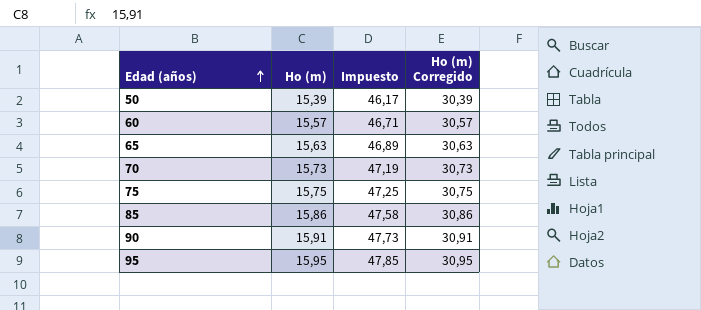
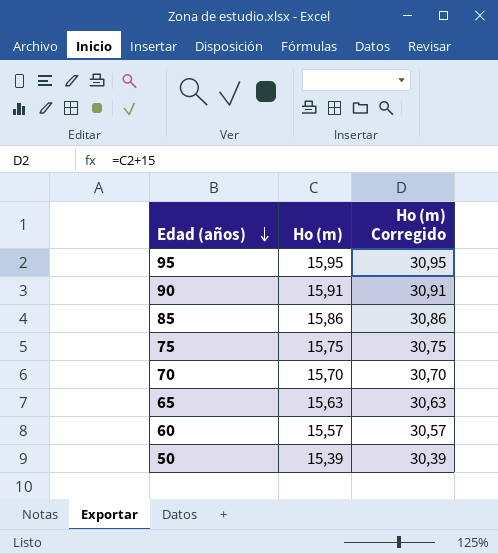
row order: Edad (años) ascending -> Edad (años) descending
column Impuesto | formula: [Ho (m)] * 3 -> none
70 | Ho (m): 15,73 -> 15,70
70 | Ho (m) Corregido: 30,73 -> 30,70

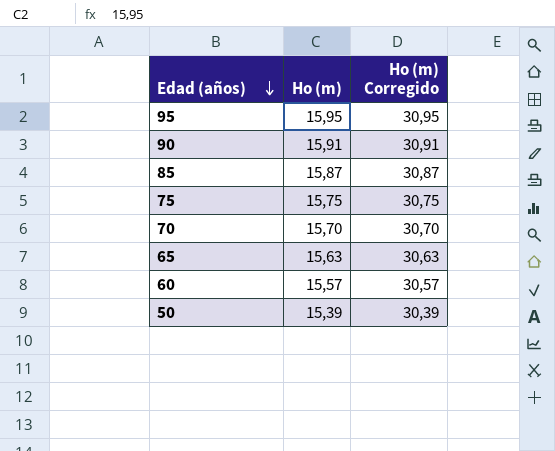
85 | Ho (m): 15,86 -> 15,87
85 | Ho (m) Corregido: 30,86 -> 30,87

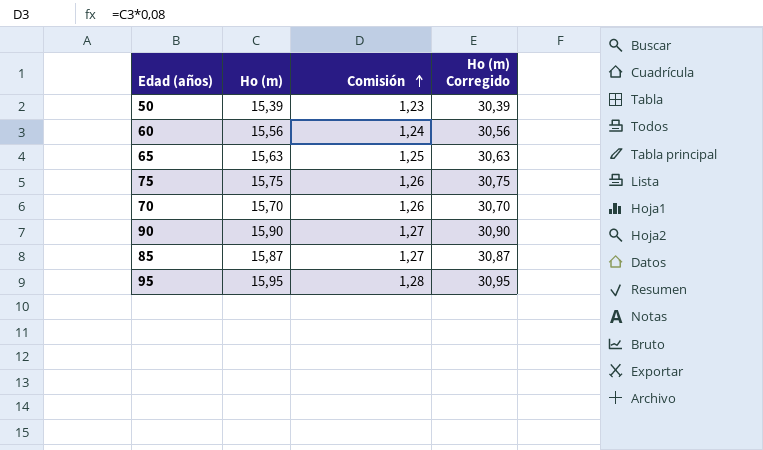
row order: Edad (años) descending -> Comisión ascending
column Comisión | formula: none -> [Ho (m)] * 0,08
60 | Ho (m): 15,57 -> 15,56
60 | Ho (m) Corregido: 30,57 -> 30,56
90 | Ho (m): 15,91 -> 15,90
90 | Ho (m) Corregido: 30,91 -> 30,90

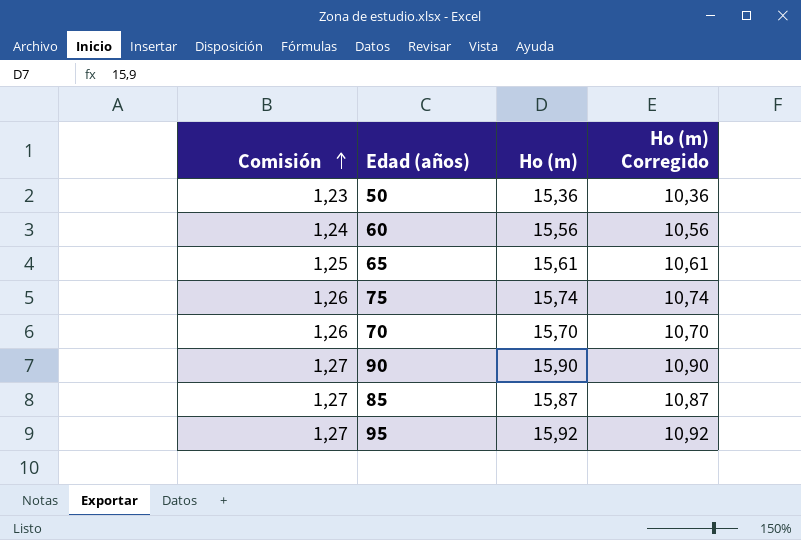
column Comisión | position: 3 -> 1
column Ho (m) Corregido | formula: [Ho (m)] + 15 -> [Ho (m)] - 5
50 | Ho (m): 15,39 -> 15,36
65 | Ho (m): 15,63 -> 15,61
75 | Ho (m): 15,75 -> 15,74
95 | Comisión: 1,28 -> 1,27
95 | Ho (m): 15,95 -> 15,92

